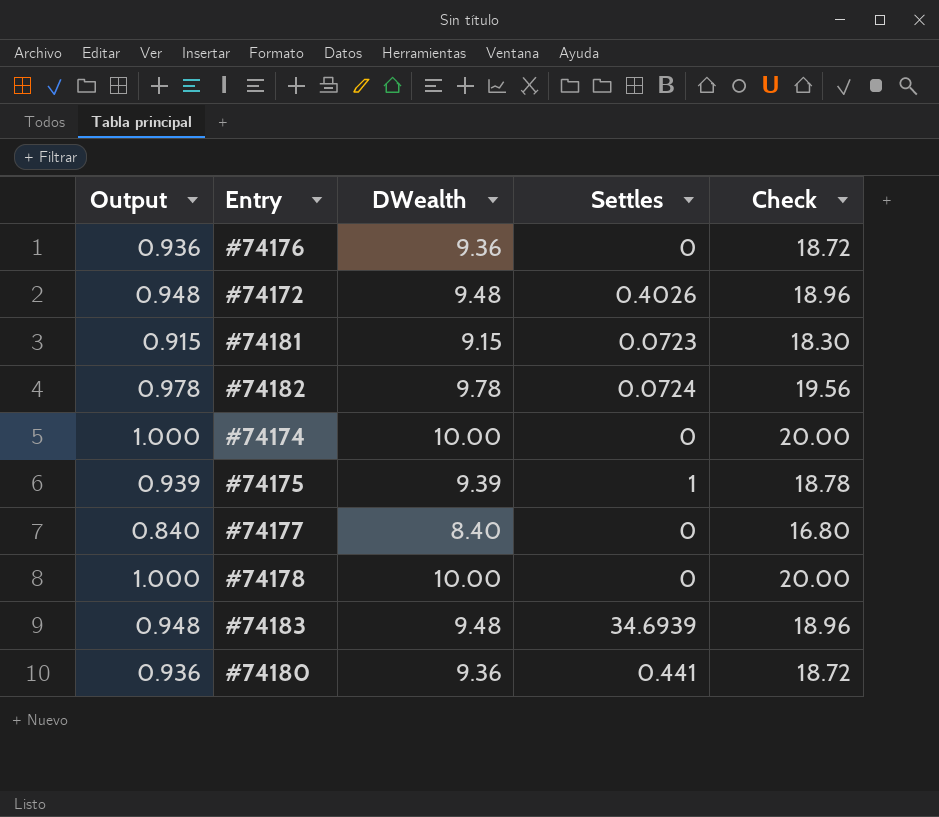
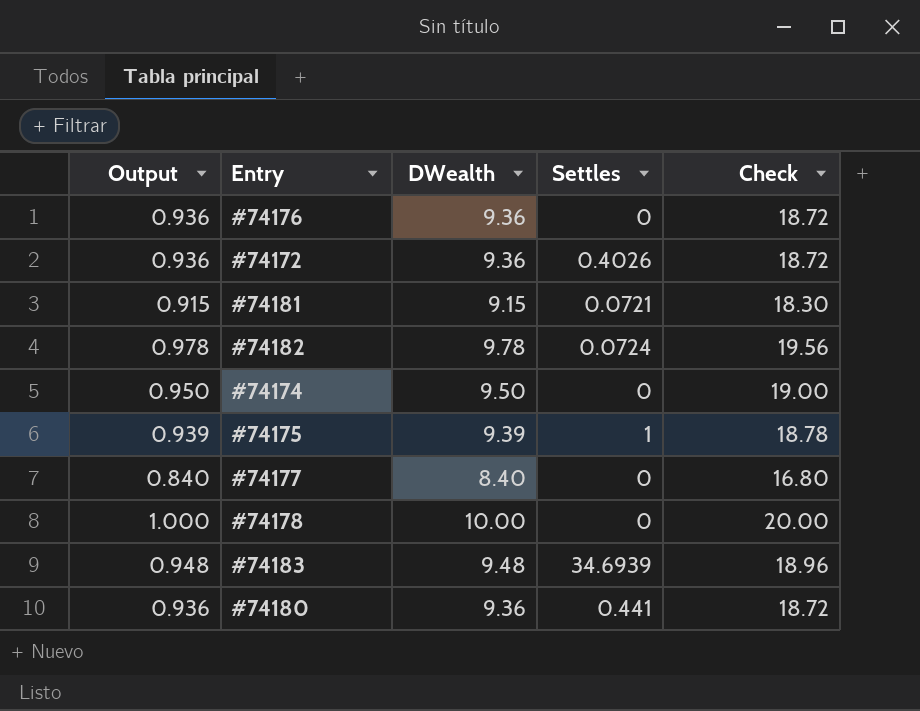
#74172 | Output: 0.948 -> 0.936
#74172 | DWealth: 9.48 -> 9.36
#74172 | Check: 18.96 -> 18.72
#74181 | Settles: 0.0723 -> 0.0721
#74174 | Output: 1.000 -> 0.950
#74174 | DWealth: 10.00 -> 9.50
#74174 | Check: 20.00 -> 19.00

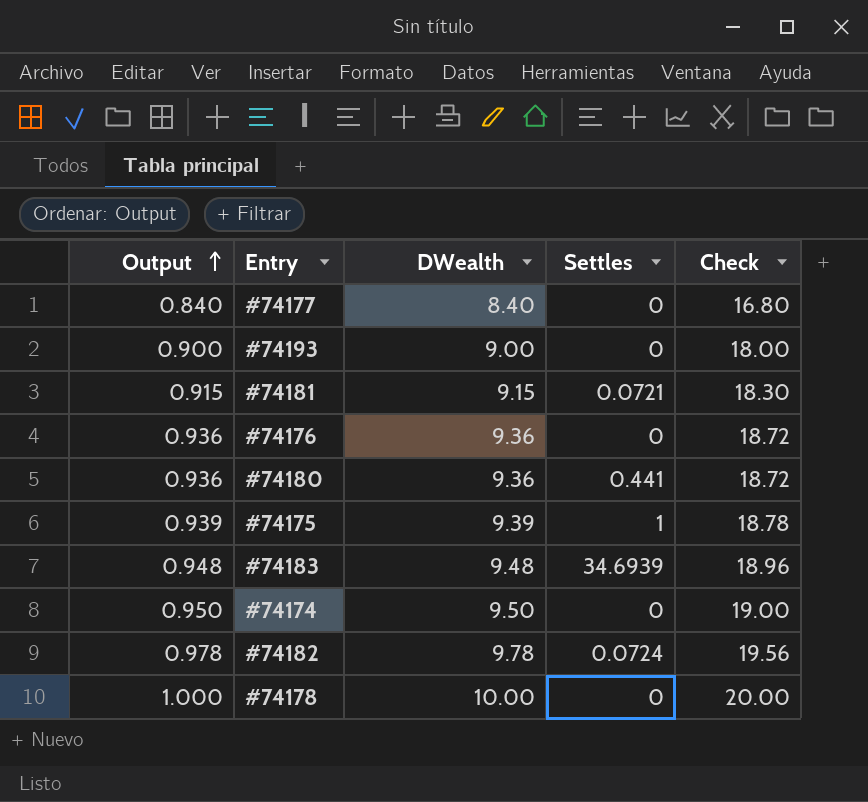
row order: none -> Output ascending
row #74172: 0.936 | 9.36 | 0.4026 | 18.72 -> none
row #74193: none -> 0.900 | 9.00 | 0 | 18.00

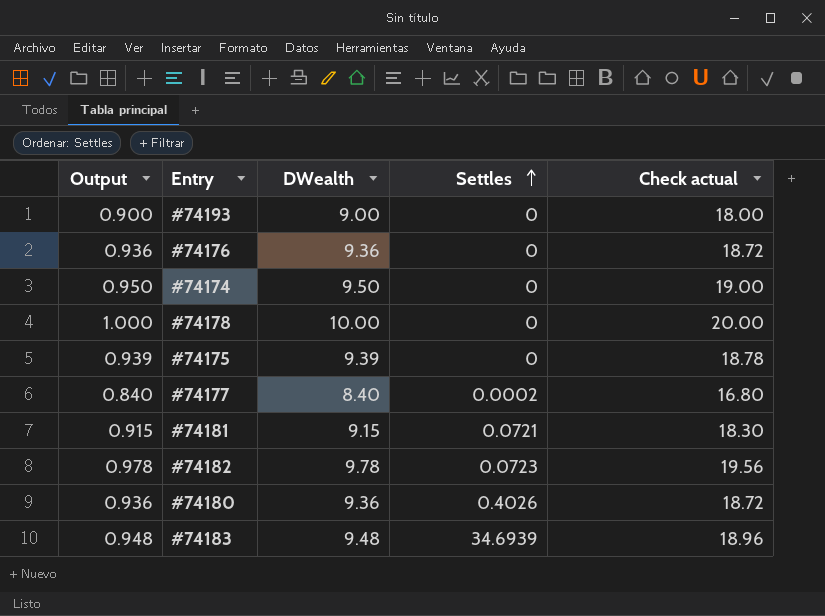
row order: Output ascending -> Settles ascending
column name: Check -> Check actual
#74175 | Settles: 1 -> 0
#74177 | Settles: 0 -> 0.0002
#74182 | Settles: 0.0724 -> 0.0723
#74180 | Settles: 0.441 -> 0.4026

